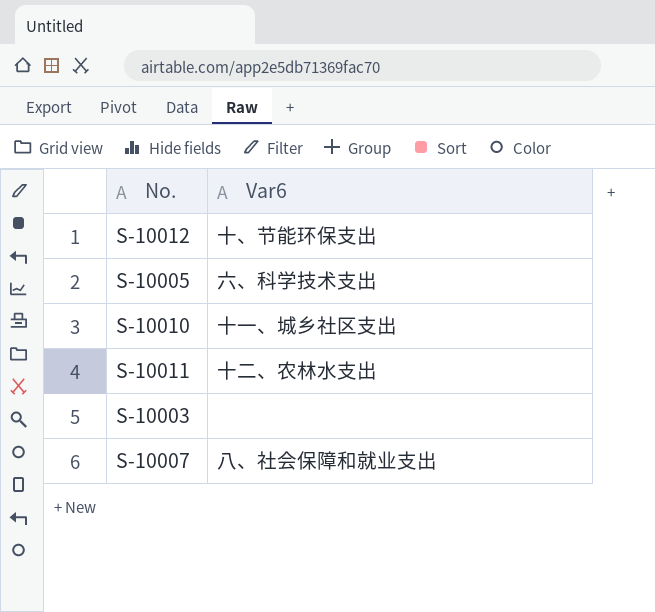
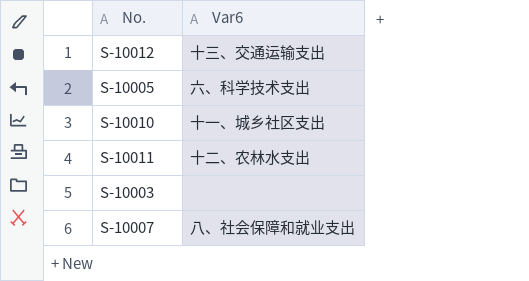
S-10012 | Var6: 十、节能环保支出 -> 十三、交通运输支出

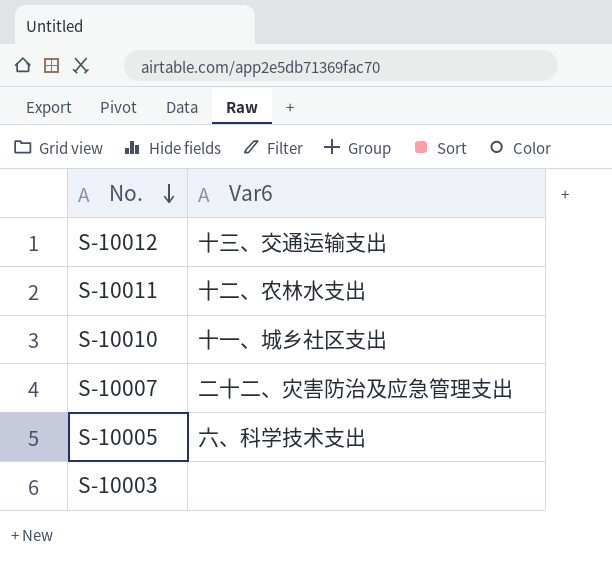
row order: none -> No. descending
S-10007 | Var6: 八、社会保障和就业支出 -> 二十二、灾害防治及应急管理支出

